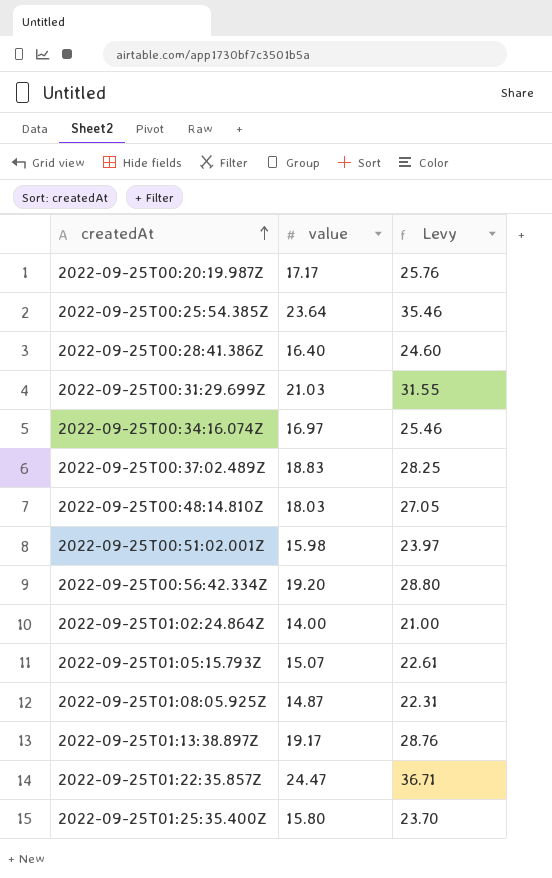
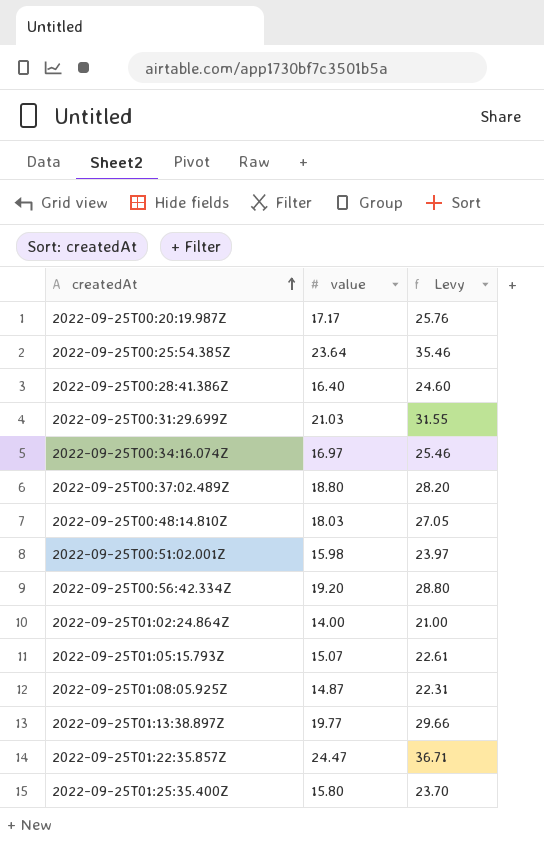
2022-09-25T00:37:02.489Z | value: 18.83 -> 18.80
2022-09-25T00:37:02.489Z | Levy: 28.25 -> 28.20
2022-09-25T01:13:38.897Z | value: 19.17 -> 19.77
2022-09-25T01:13:38.897Z | Levy: 28.76 -> 29.66

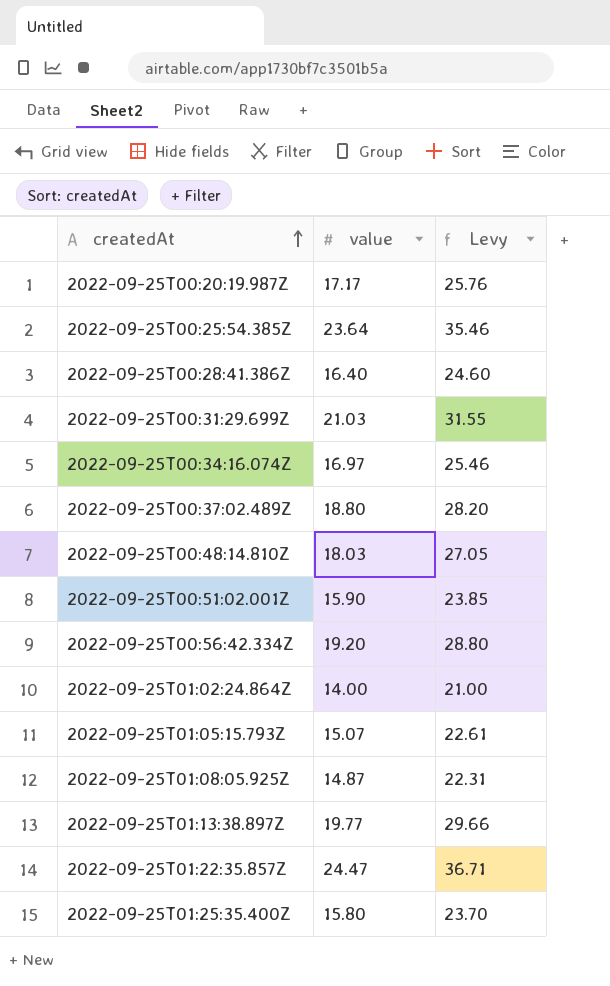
2022-09-25T00:51:02.001Z | value: 15.98 -> 15.90
2022-09-25T00:51:02.001Z | Levy: 23.97 -> 23.85

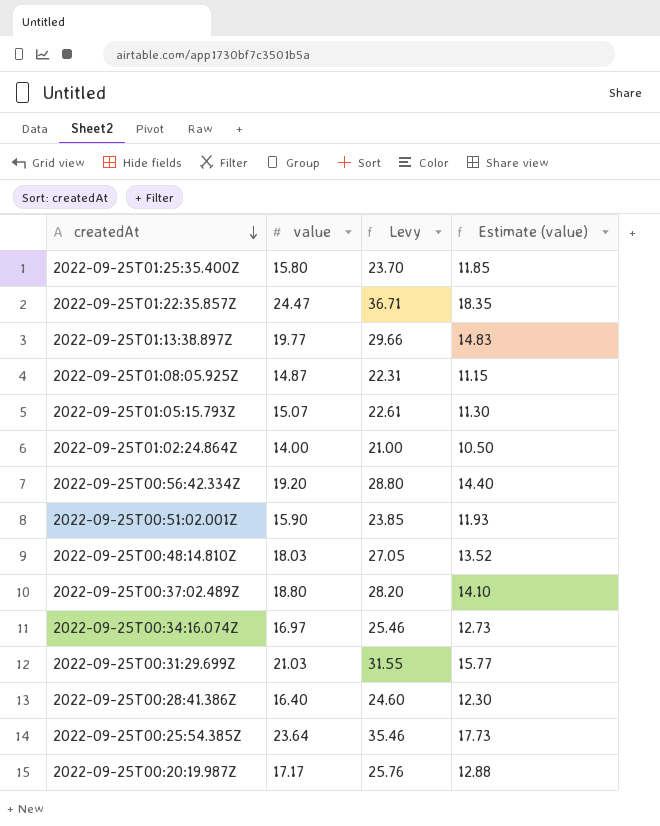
row order: createdAt ascending -> createdAt descending
column Estimate (value) | formula: none -> [value] * 0.75

